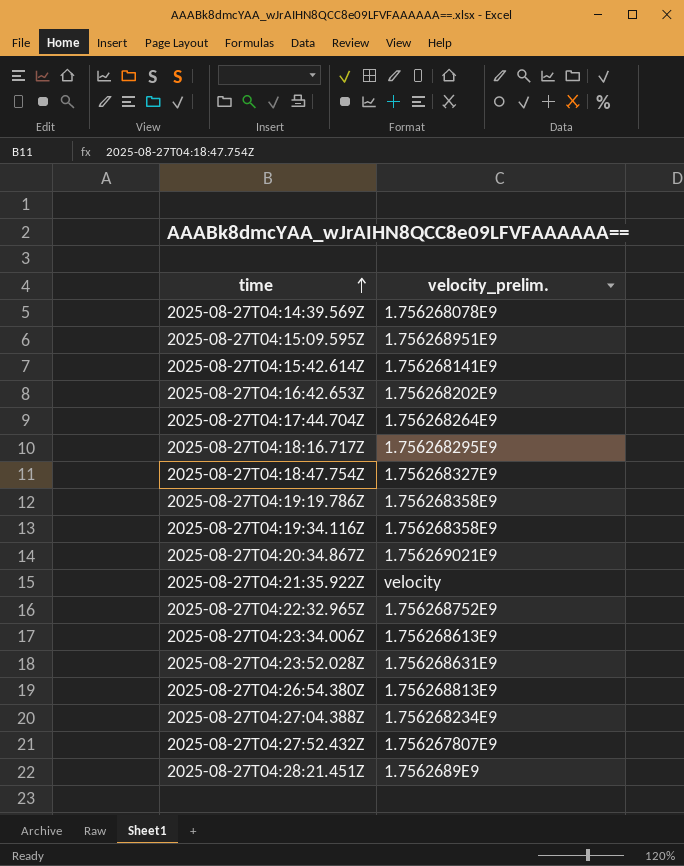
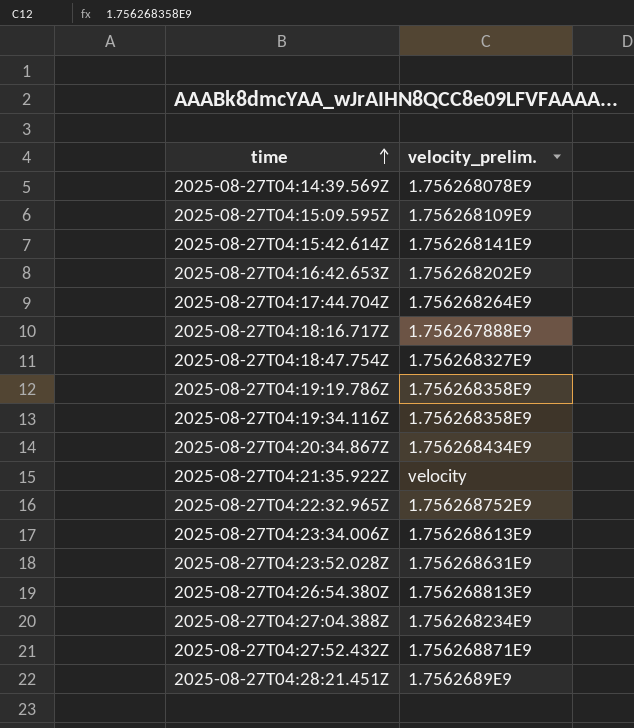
2025-08-27T04:15:09.595Z | velocity_prelim.: 1.756268951E9 -> 1.756268109E9
2025-08-27T04:18:16.717Z | velocity_prelim.: 1.756268295E9 -> 1.756267888E9
2025-08-27T04:20:34.867Z | velocity_prelim.: 1.756269021E9 -> 1.756268434E9
2025-08-27T04:27:52.432Z | velocity_prelim.: 1.756267807E9 -> 1.756268871E9

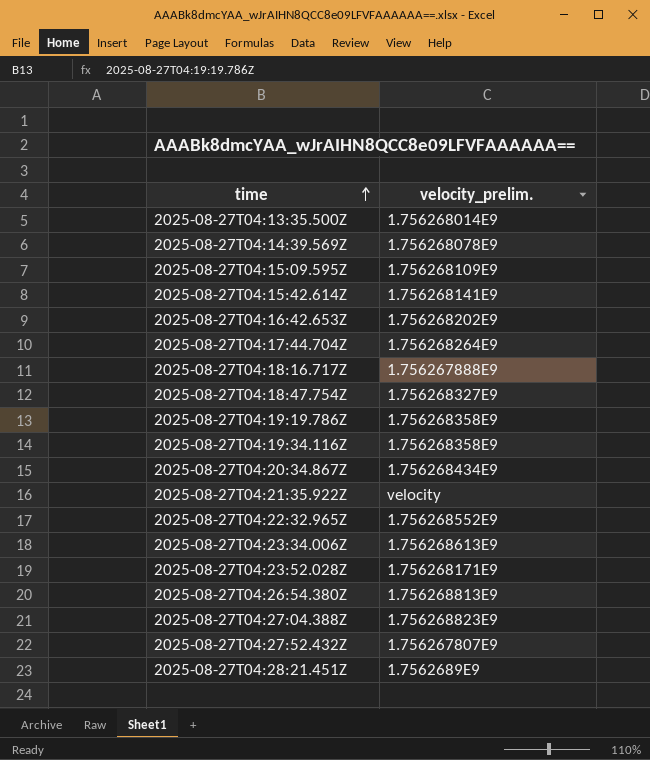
row 2025-08-27T04:13:35.500Z: none -> 1.756268014E9
2025-08-27T04:22:32.965Z | velocity_prelim.: 1.756268752E9 -> 1.756268552E9
2025-08-27T04:23:52.028Z | velocity_prelim.: 1.756268631E9 -> 1.756268171E9
2025-08-27T04:27:04.388Z | velocity_prelim.: 1.756268234E9 -> 1.756268823E9
2025-08-27T04:27:52.432Z | velocity_prelim.: 1.756268871E9 -> 1.756267807E9

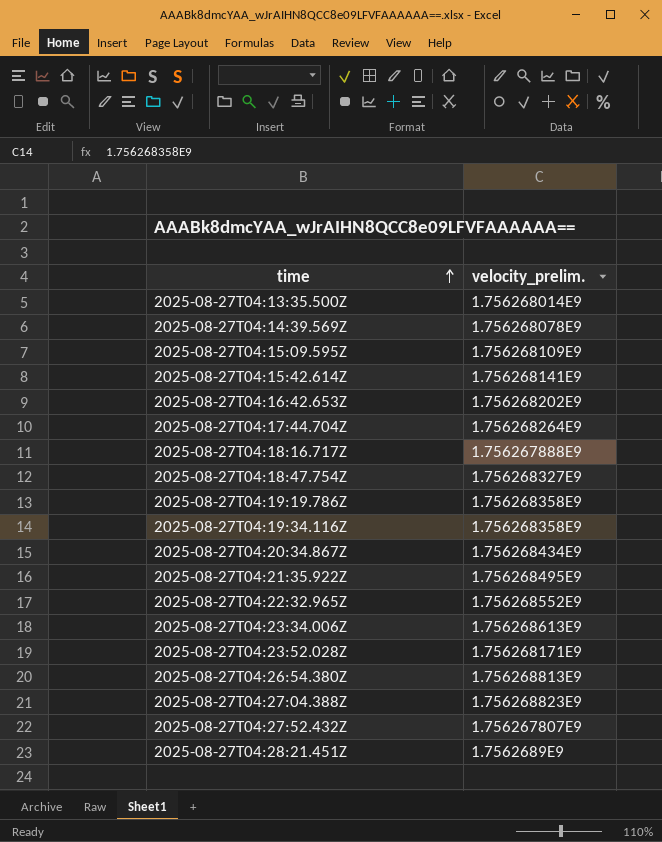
2025-08-27T04:21:35.922Z | velocity_prelim.: velocity -> 1.756268495E9

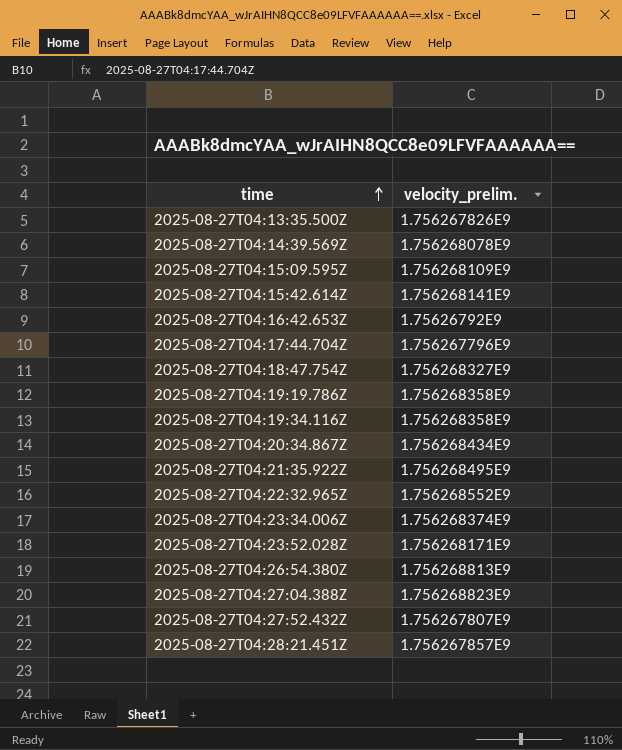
row 2025-08-27T04:18:16.717Z: 1.756267888E9 -> none
2025-08-27T04:13:35.500Z | velocity_prelim.: 1.756268014E9 -> 1.756267826E9
2025-08-27T04:16:42.653Z | velocity_prelim.: 1.756268202E9 -> 1.75626792E9
2025-08-27T04:17:44.704Z | velocity_prelim.: 1.756268264E9 -> 1.756267796E9
2025-08-27T04:23:34.006Z | velocity_prelim.: 1.756268613E9 -> 1.756268374E9
2025-08-27T04:28:21.451Z | velocity_prelim.: 1.7562689E9 -> 1.756267857E9

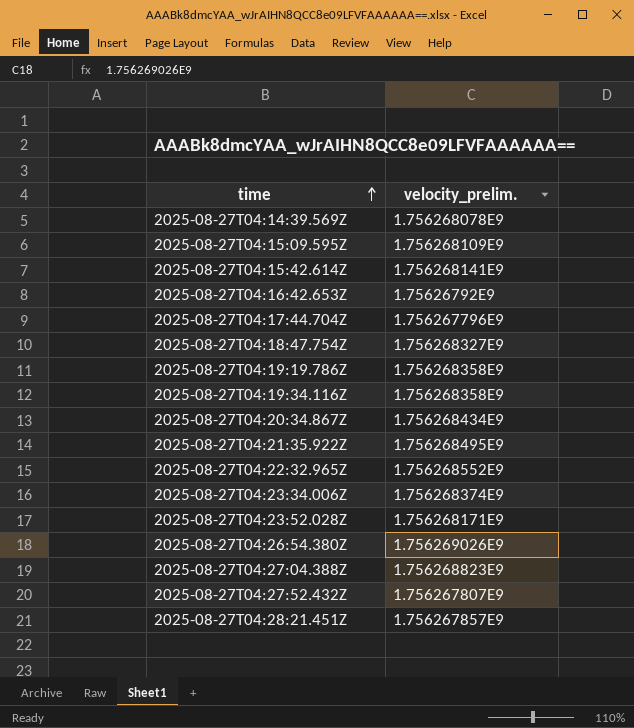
row 2025-08-27T04:13:35.500Z: 1.756267826E9 -> none
2025-08-27T04:26:54.380Z | velocity_prelim.: 1.756268813E9 -> 1.756269026E9

